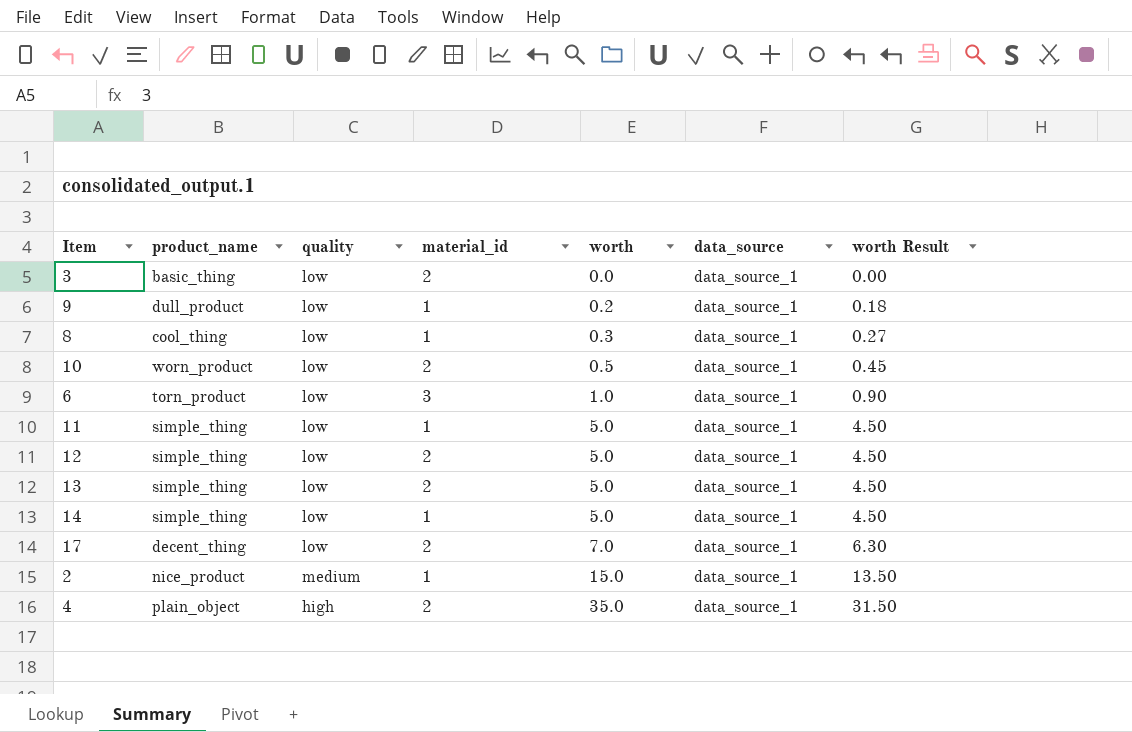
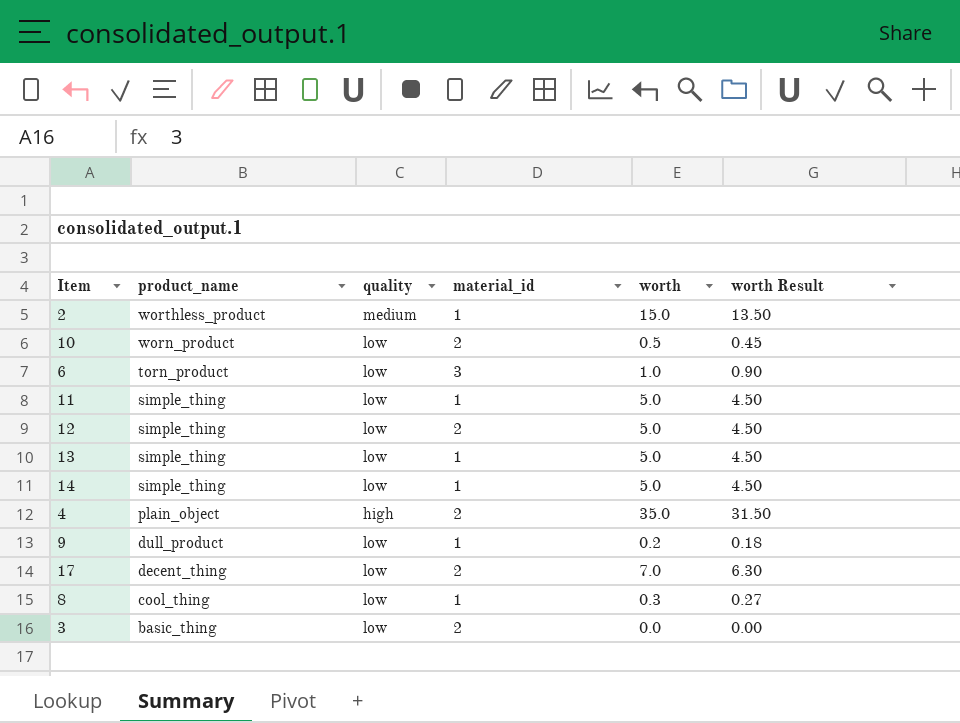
row order: worth ascending -> product_name descending
column data_source | position: 6 -> none
2 | product_name: nice_product -> worthless_product
13 | material_id: 2 -> 1

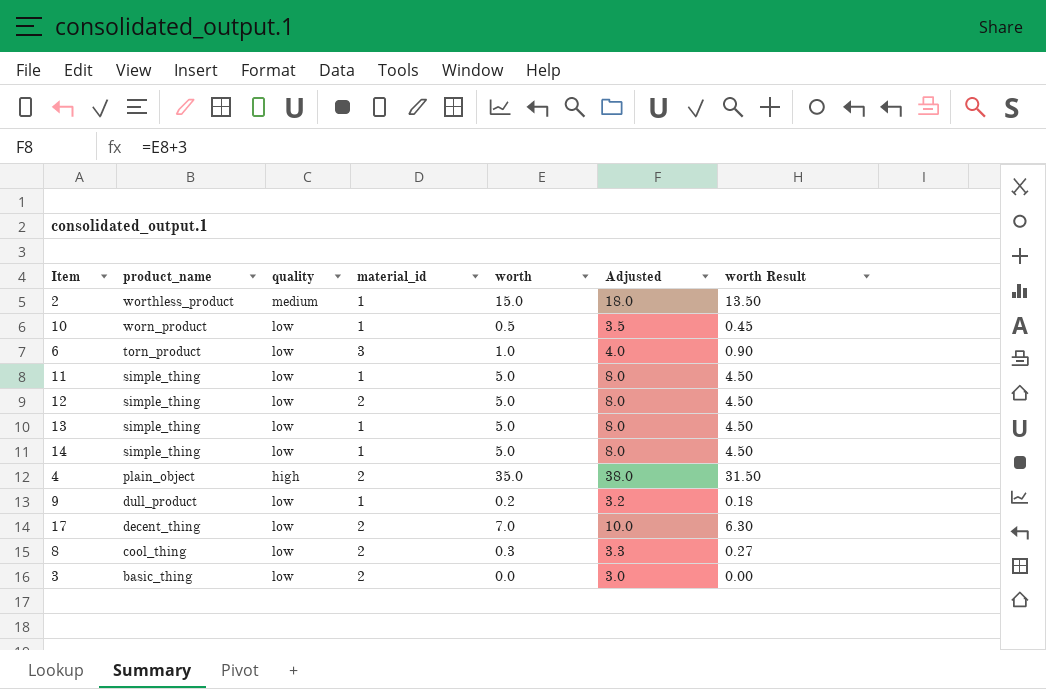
column Adjusted | formula: none -> [worth] + 3
10 | material_id: 2 -> 1
8 | material_id: 1 -> 2

